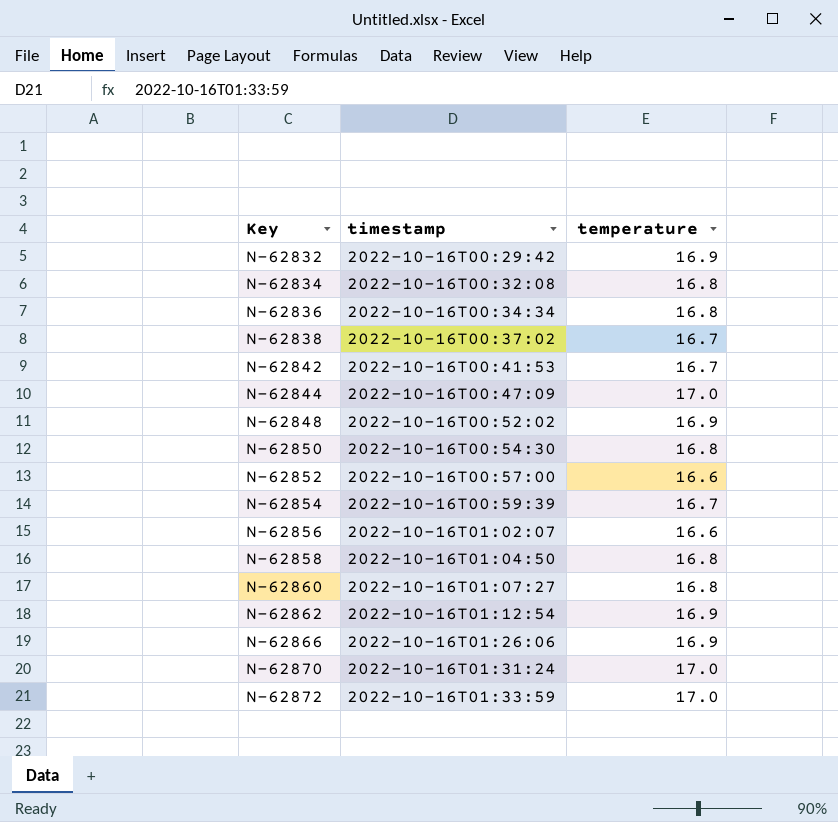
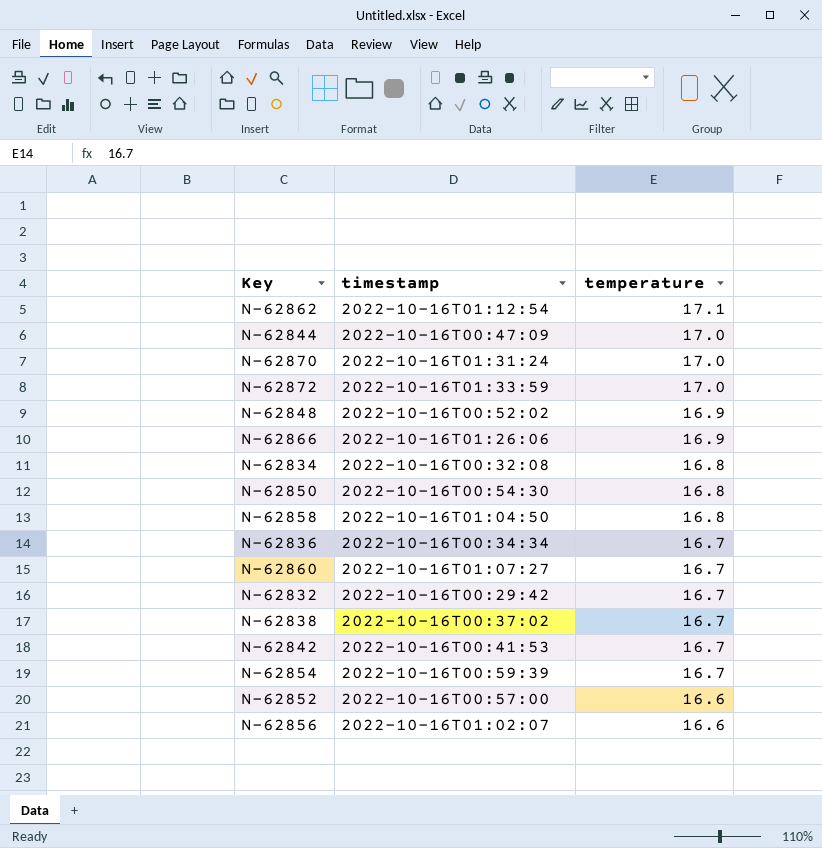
row order: Key ascending -> temperature descending
N-62862 | temperature: 16.9 -> 17.1
N-62836 | temperature: 16.8 -> 16.7
N-62860 | temperature: 16.8 -> 16.7
N-62832 | temperature: 16.9 -> 16.7

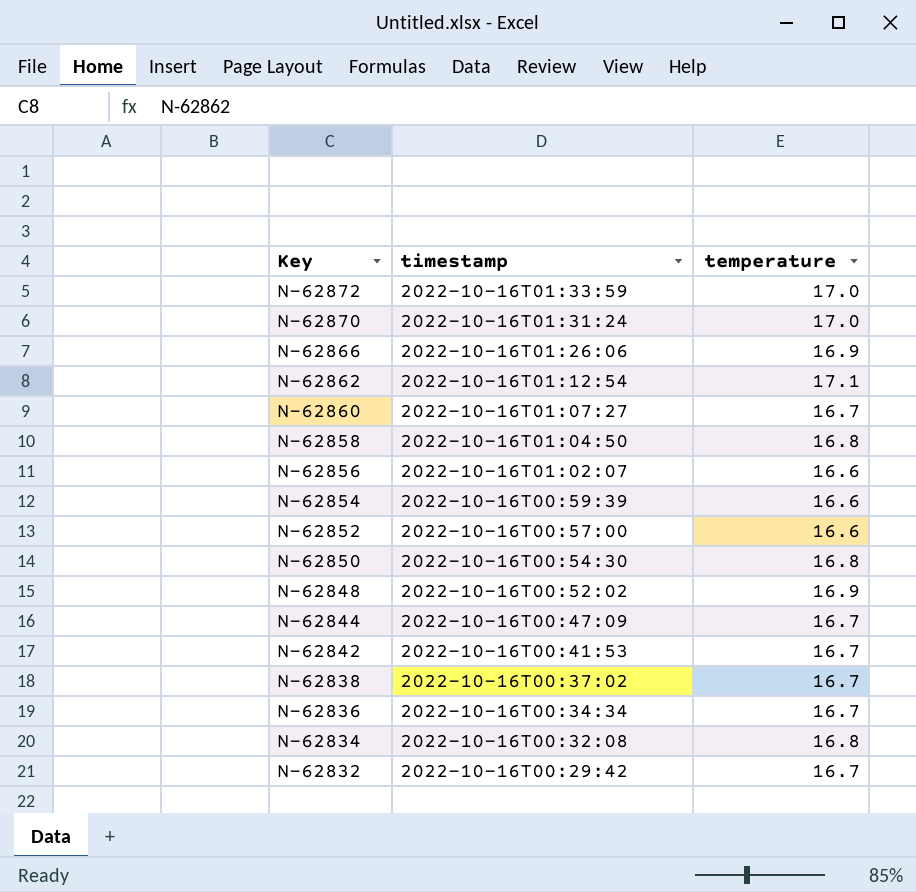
row order: temperature descending -> Key descending
N-62854 | temperature: 16.7 -> 16.6
N-62844 | temperature: 17.0 -> 16.7

